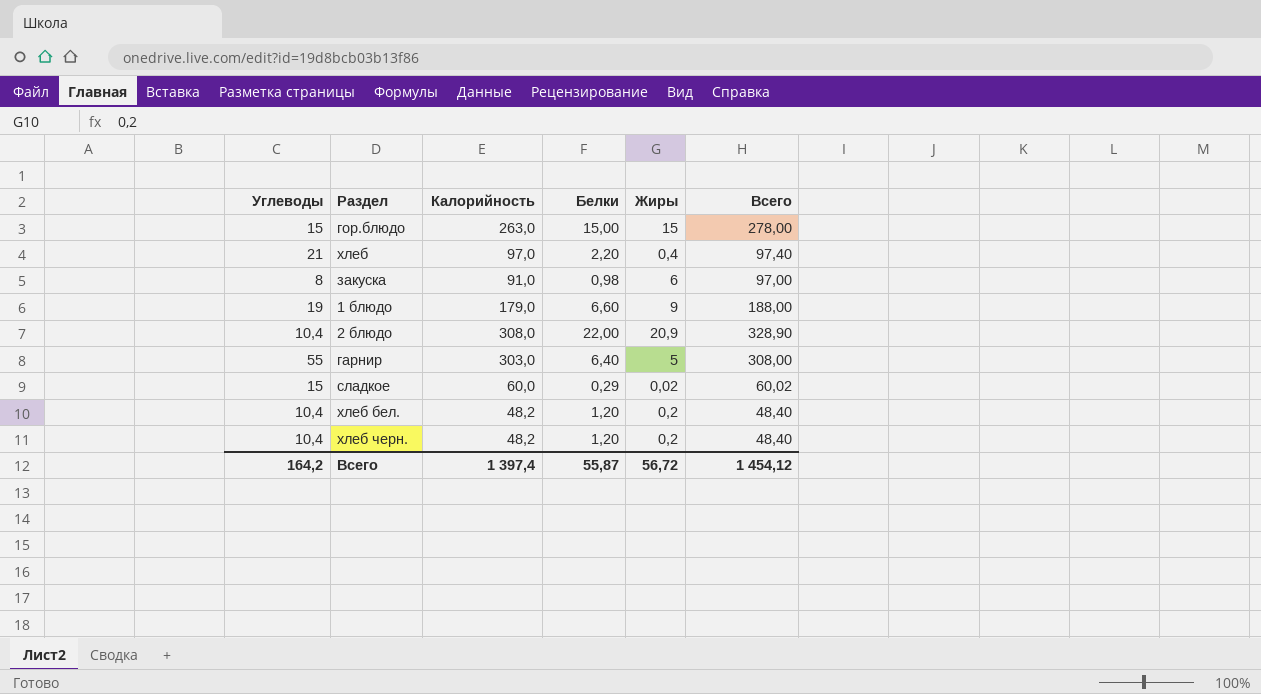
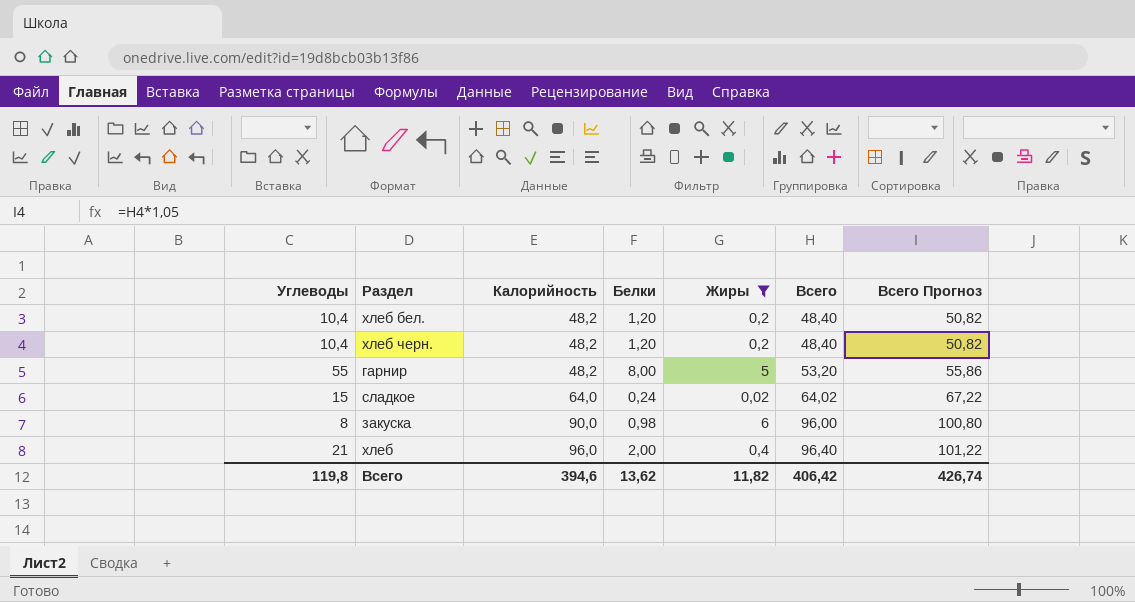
filter: none -> Жиры <= 6
row order: none -> Калорийность ascending
column Всего Прогноз | formula: none -> [Всего] * 1,05
гарнир | Калорийность: 303,0 -> 48,2
гарнир | Белки: 6,40 -> 8,00
гарнир | Всего: 308,00 -> 53,20
сладкое | Калорийность: 60,0 -> 64,0
сладкое | Белки: 0,29 -> 0,24
сладкое | Всего: 60,02 -> 64,02
закуска | Калорийность: 91,0 -> 90,0
закуска | Всего: 97,00 -> 96,00
хлеб | Калорийность: 97,0 -> 96,0
хлеб | Белки: 2,20 -> 2,00
хлеб | Всего: 97,40 -> 96,40
Всего | Углеводы: 164,2 -> 119,8
Всего | Калорийность: 1 397,4 -> 394,6
Всего | Белки: 55,87 -> 13,62
Всего | Жиры: 56,72 -> 11,82
Всего | Всего: 1 454,12 -> 406,42

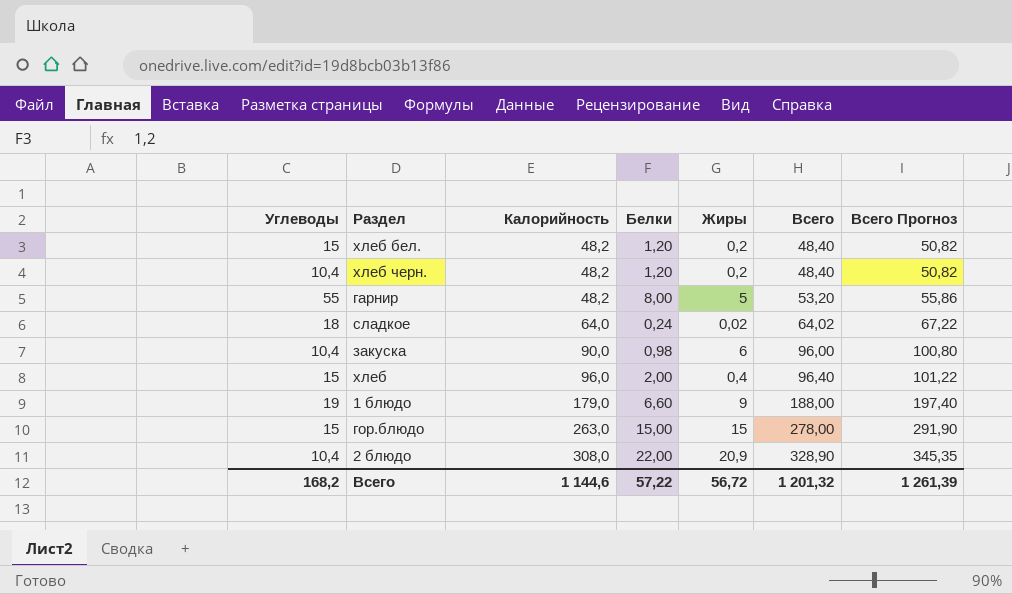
filter: Жиры <= 6 -> none
хлеб бел. | Углеводы: 10,4 -> 15
сладкое | Углеводы: 15 -> 18
закуска | Углеводы: 8 -> 10,4
хлеб | Углеводы: 21 -> 15
Всего | Углеводы: 119,8 -> 168,2
Всего | Калорийность: 394,6 -> 1 144,6
Всего | Белки: 13,62 -> 57,22
Всего | Жиры: 11,82 -> 56,72
Всего | Всего: 406,42 -> 1 201,32
Всего | Всего Прогноз: 426,74 -> 1 261,39

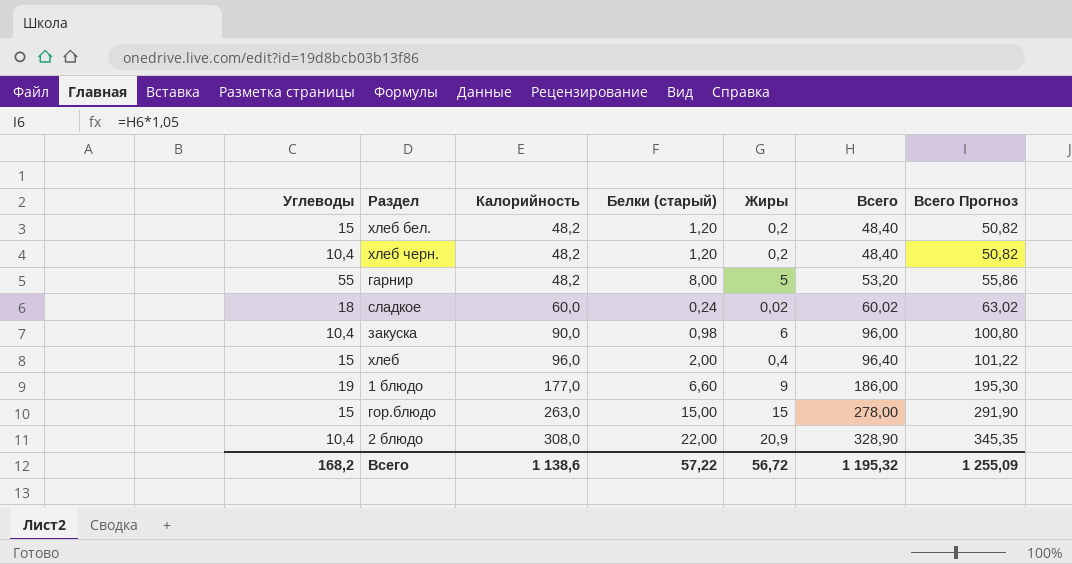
column name: Белки -> Белки (старый)
сладкое | Калорийность: 64,0 -> 60,0
сладкое | Всего: 64,02 -> 60,02
сладкое | Всего Прогноз: 67,22 -> 63,02
1 блюдо | Калорийность: 179,0 -> 177,0
1 блюдо | Всего: 188,00 -> 186,00
1 блюдо | Всего Прогноз: 197,40 -> 195,30
Всего | Калорийность: 1 144,6 -> 1 138,6
Всего | Всего: 1 201,32 -> 1 195,32
Всего | Всего Прогноз: 1 261,39 -> 1 255,09

